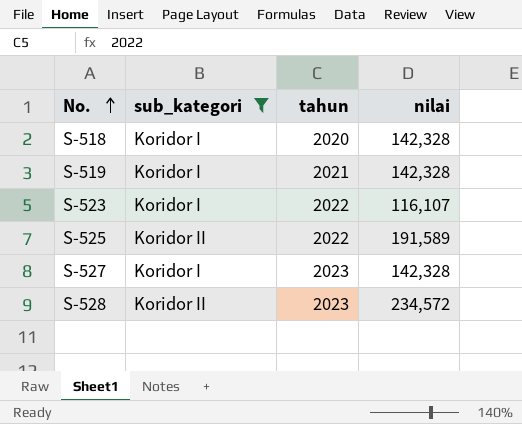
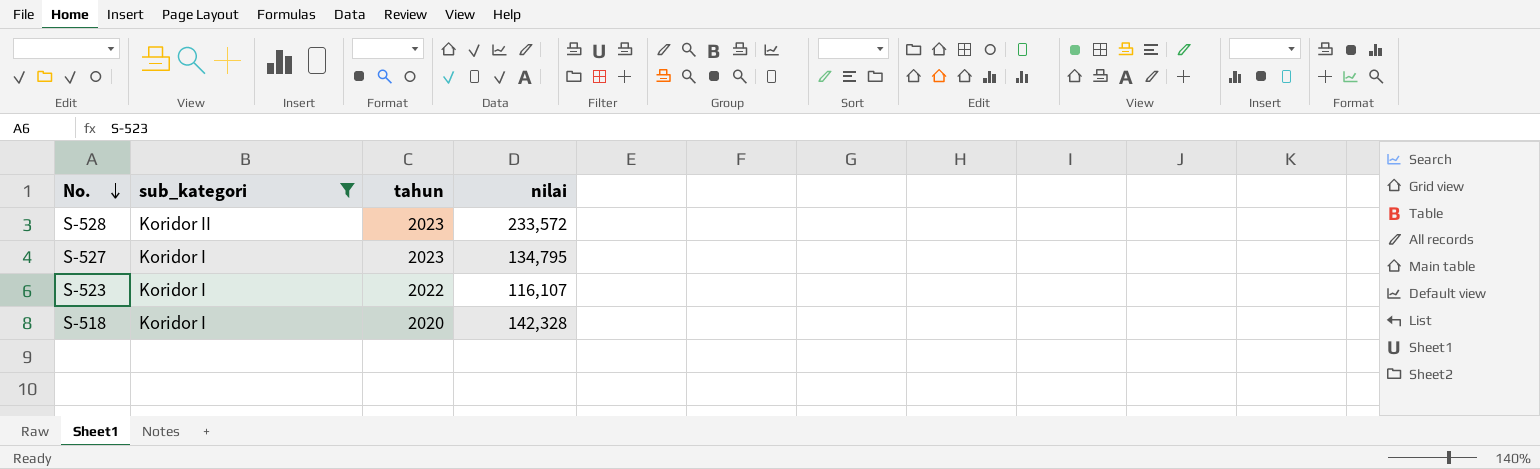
row order: No. ascending -> No. descending
row S-519: Koridor I | 2021 | 142,328 -> none
row S-525: Koridor II | 2022 | 191,589 -> none
S-528 | nilai: 234,572 -> 233,572
S-527 | nilai: 142,328 -> 134,795

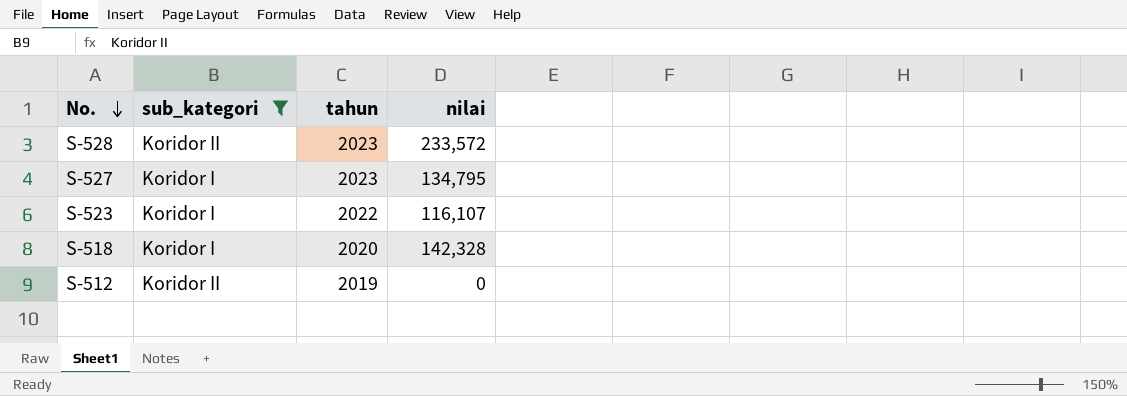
row S-512: none -> Koridor II | 2019 | 0

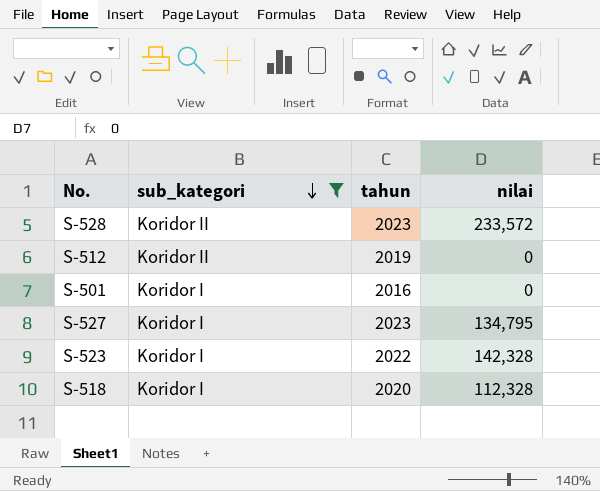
row order: No. descending -> sub_kategori descending
row S-501: none -> Koridor I | 2016 | 0
S-523 | nilai: 116,107 -> 142,328
S-518 | nilai: 142,328 -> 112,328

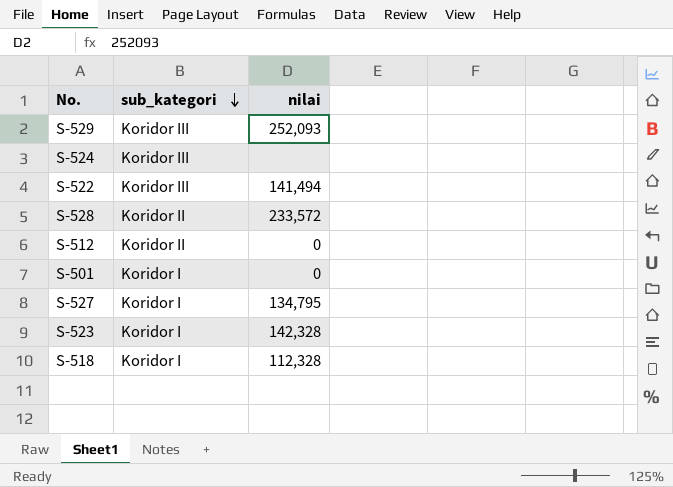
filter: sub_kategori != Koridor III -> none
column tahun | position: 3 -> none

